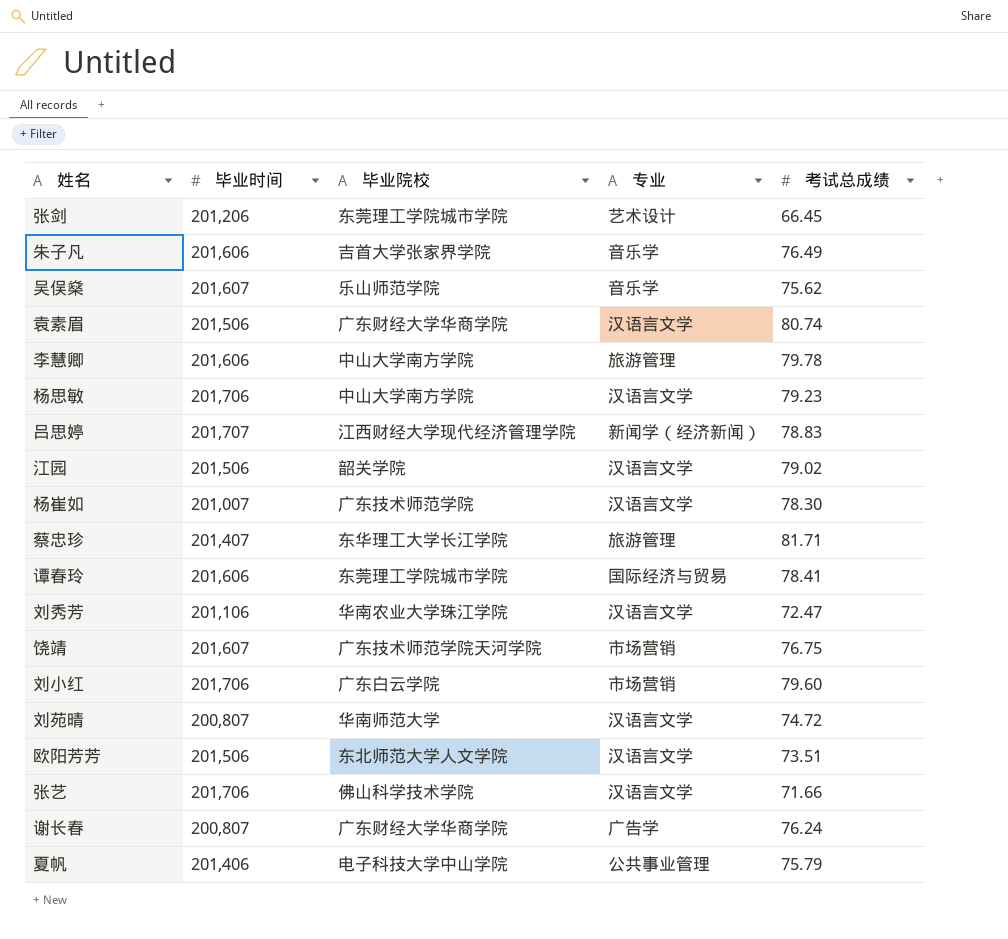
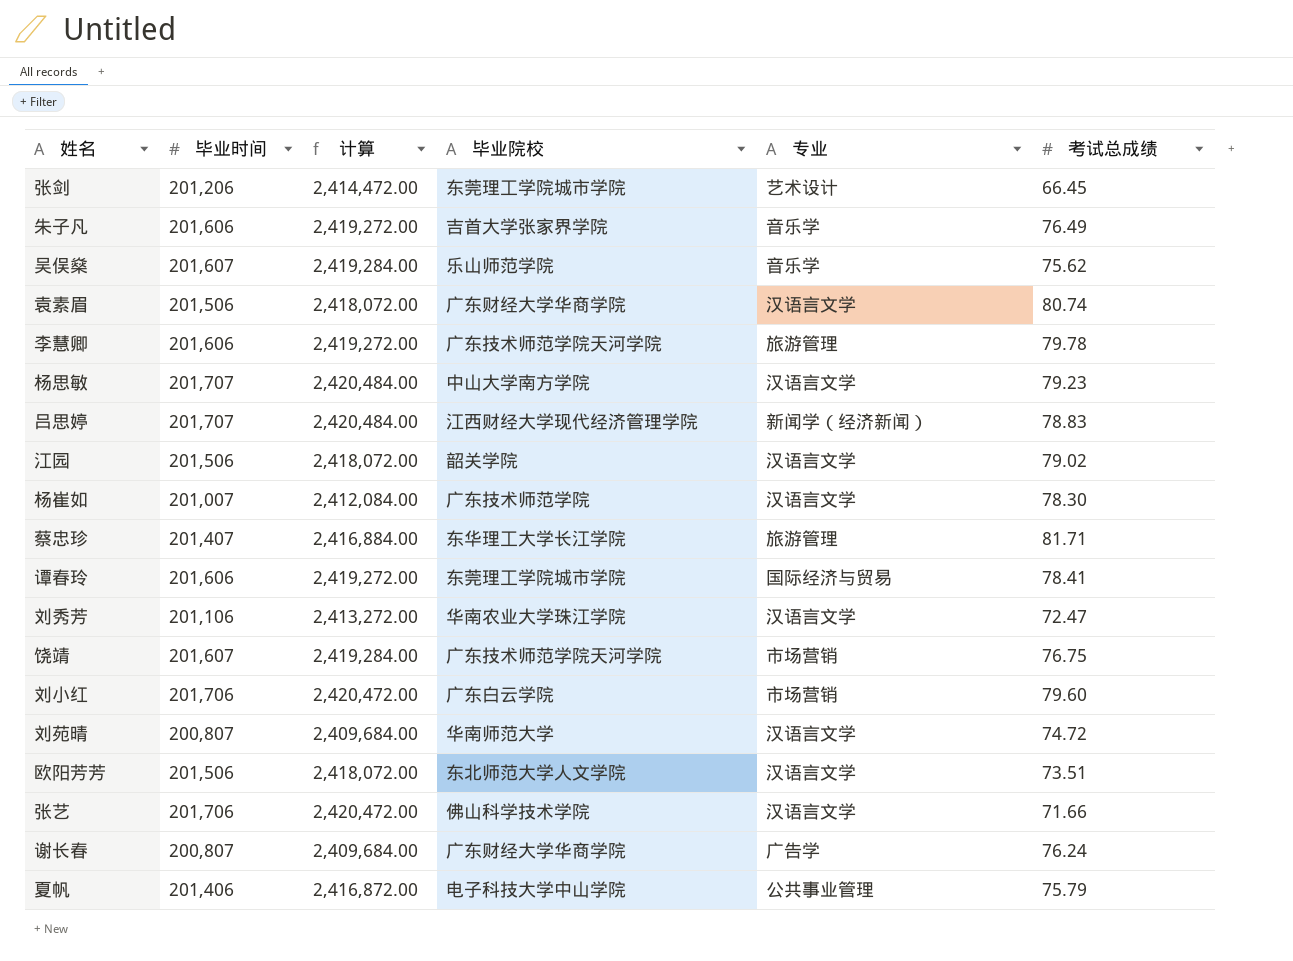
column 计算 | formula: none -> [毕业时间] * 12
李慧卿 | 毕业院校: 中山大学南方学院 -> 广东技术师范学院天河学院
杨思敏 | 毕业时间: 201,706 -> 201,707

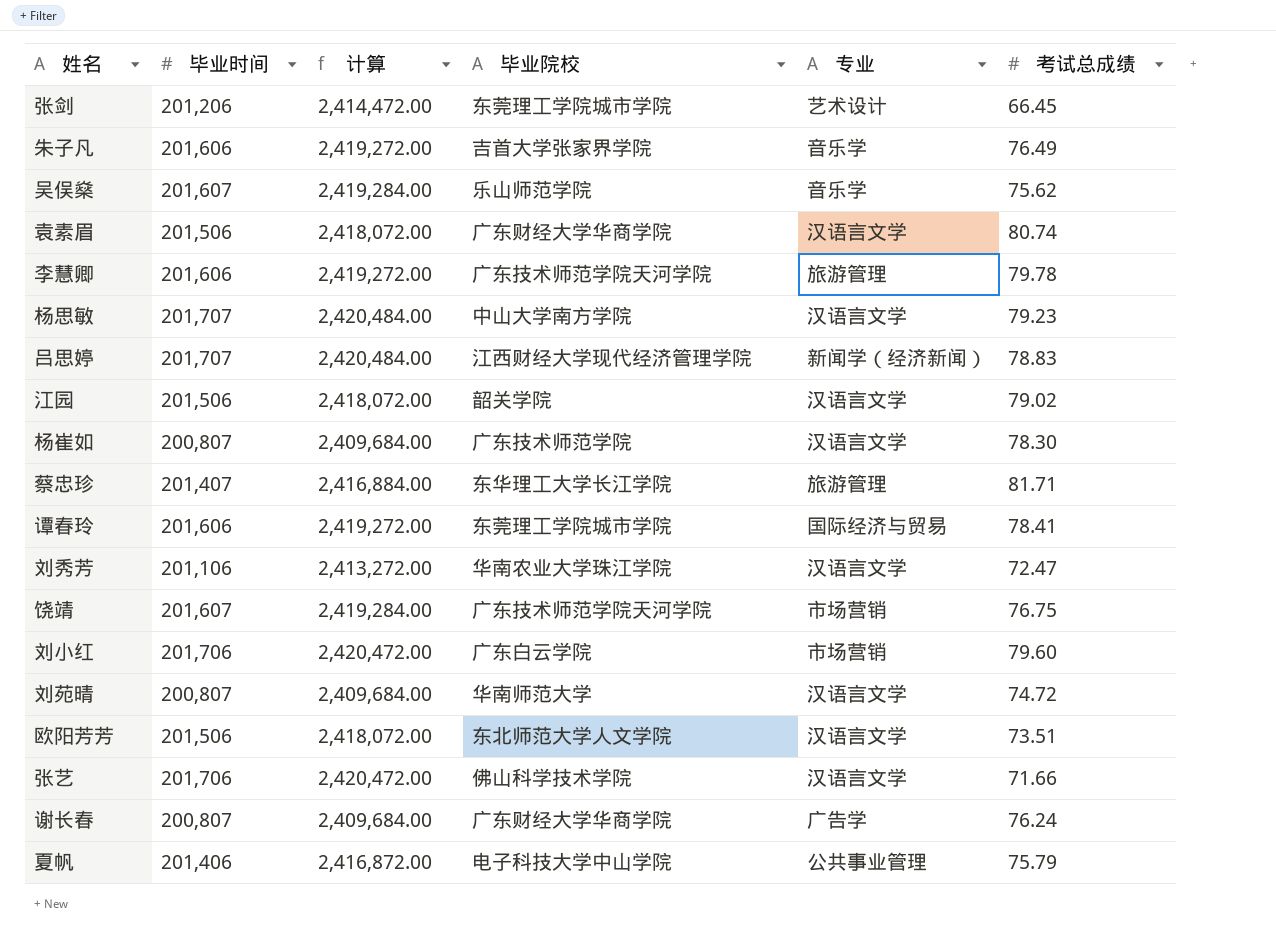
杨崔如 | 毕业时间: 201,007 -> 200,807
杨崔如 | 计算: 2,412,084.00 -> 2,409,684.00

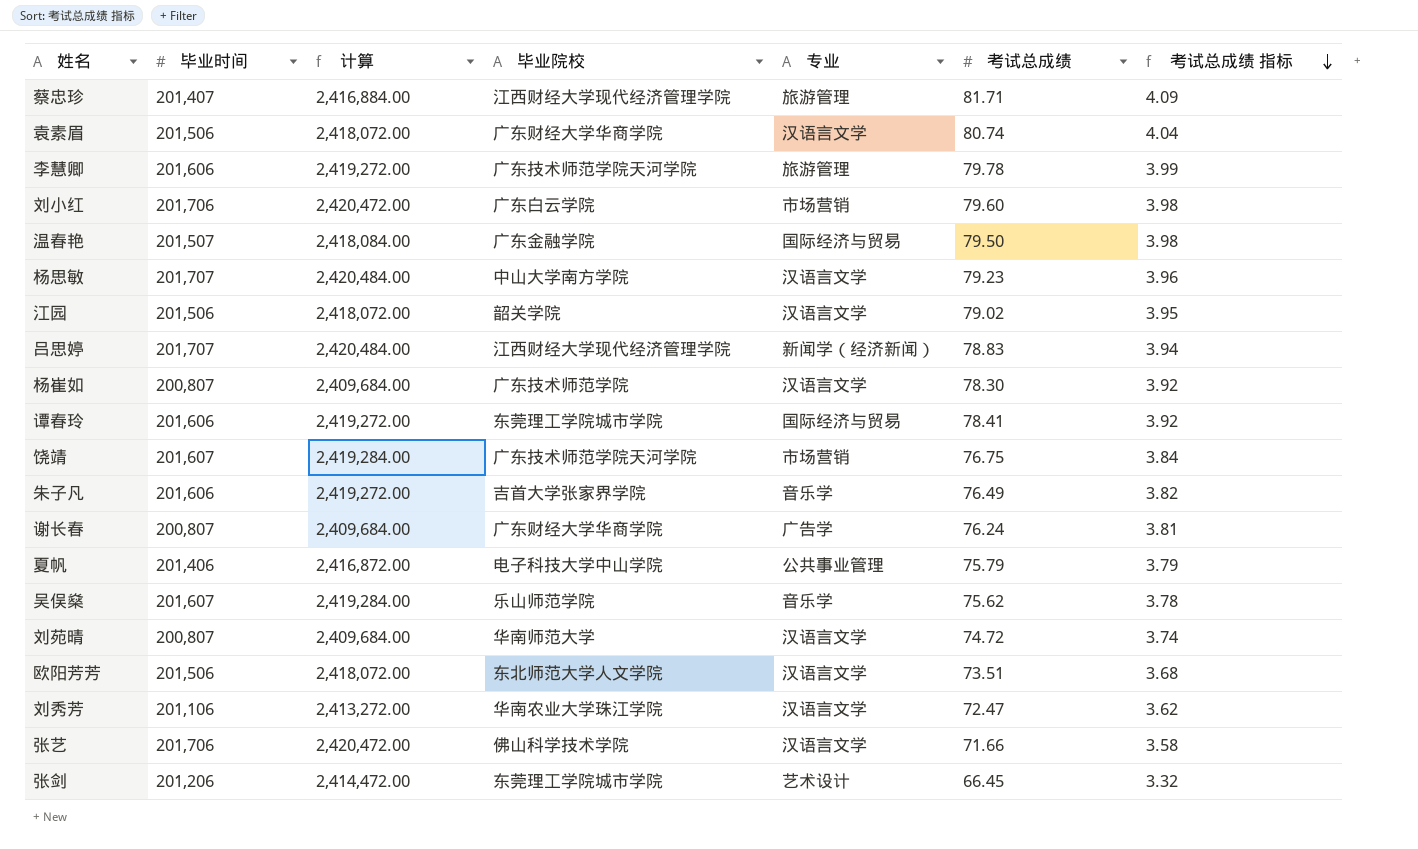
row order: none -> 考试总成绩 指标 descending
column 考试总成绩 指标 | formula: none -> [考试总成绩] * 0.05
蔡忠珍 | 毕业院校: 东华理工大学长江学院 -> 江西财经大学现代经济管理学院
row 温春艳: none -> 201,507 | 2,418,084.00 | 广东金融学院 | 国际经济与贸易 | 79.50 | 3.98

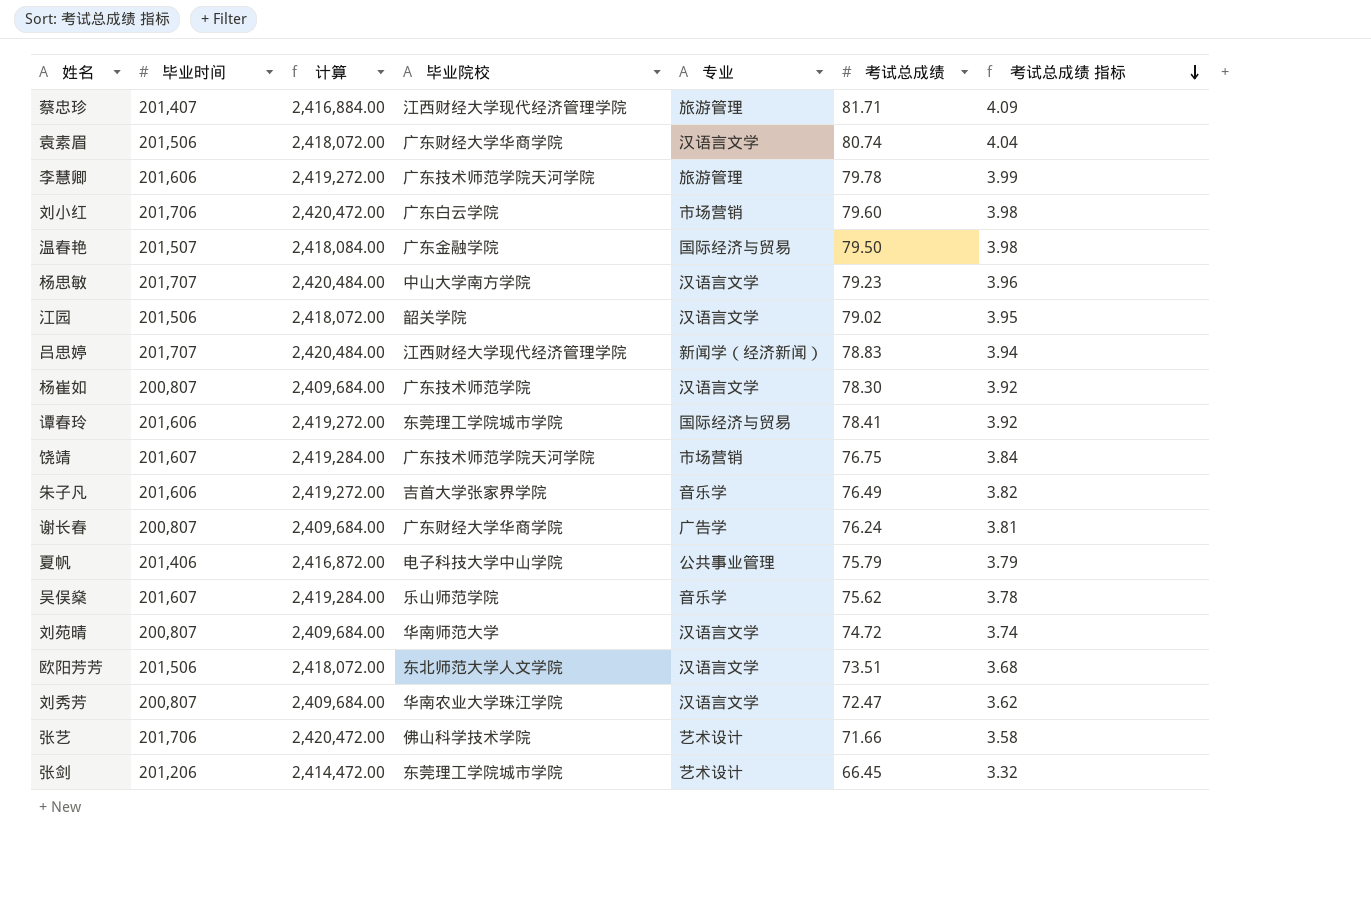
刘秀芳 | 毕业时间: 201,106 -> 200,807
刘秀芳 | 计算: 2,413,272.00 -> 2,409,684.00
张艺 | 专业: 汉语言文学 -> 艺术设计

